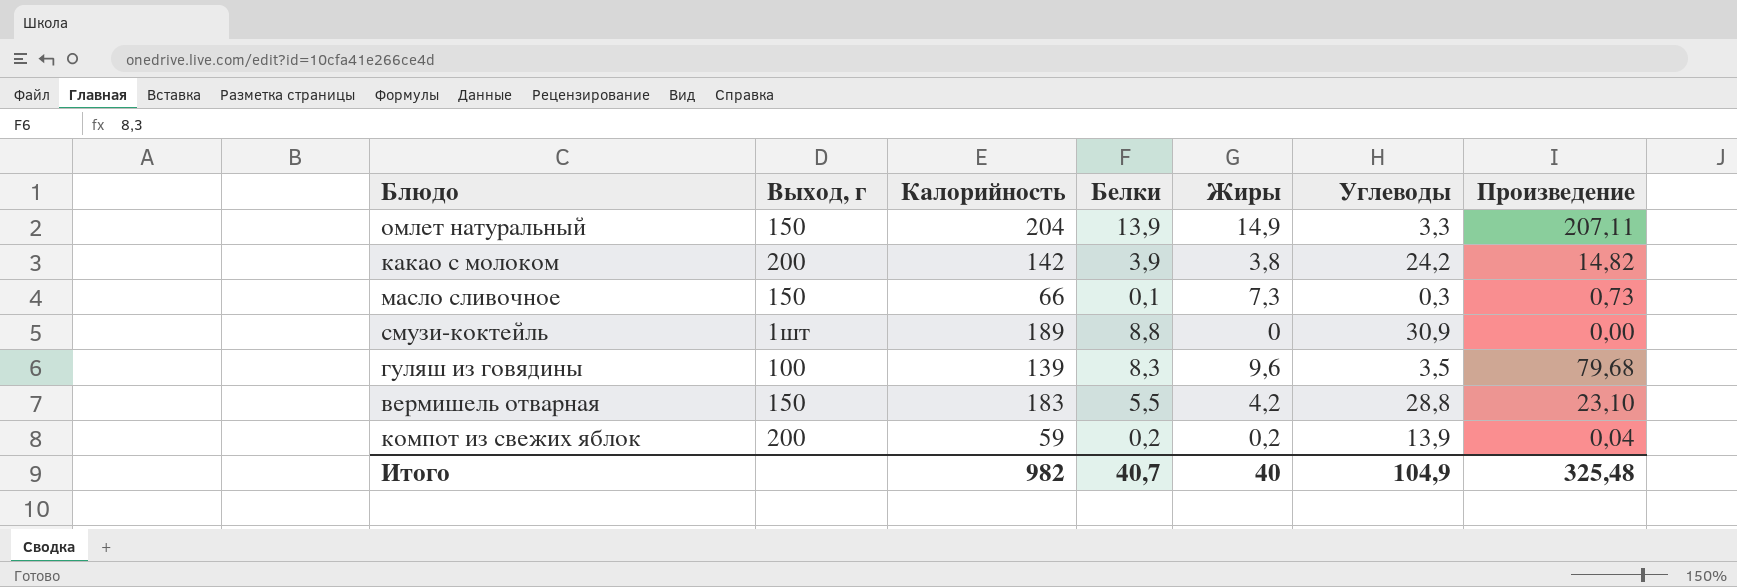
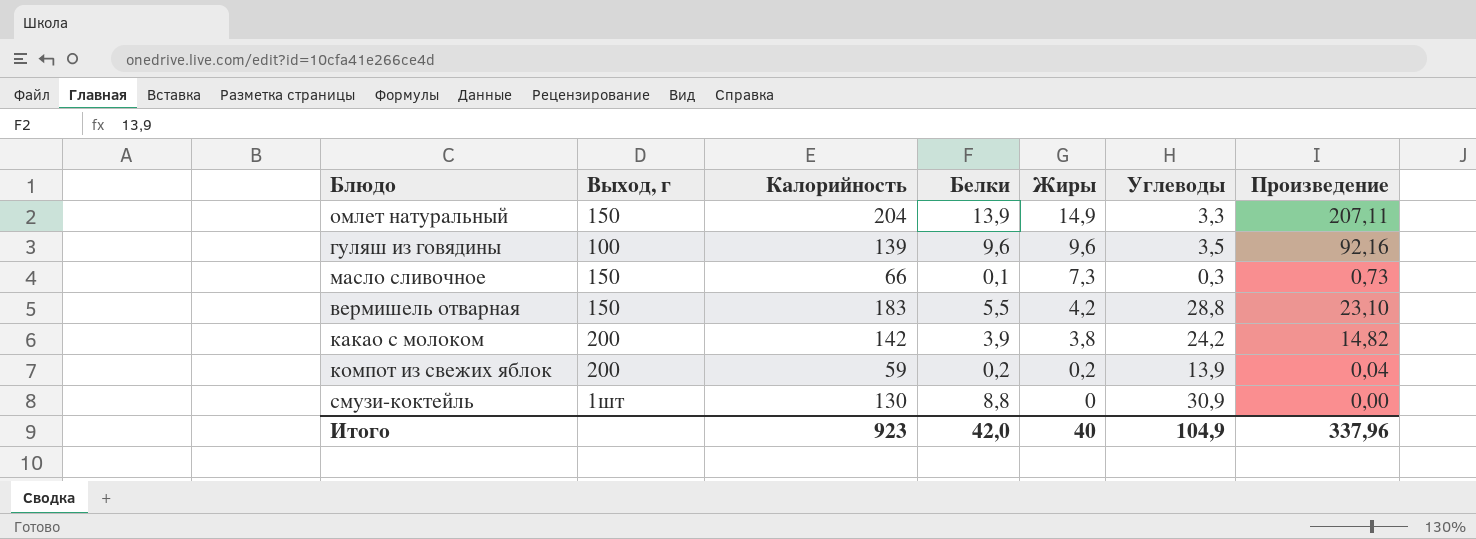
row order: none -> Жиры descending
гуляш из говядины | Белки: 8,3 -> 9,6
гуляш из говядины | Произведение: 79,68 -> 92,16
смузи-коктейль | Калорийность: 189 -> 130
Итого | Калорийность: 982 -> 923
Итого | Белки: 40,7 -> 42,0
Итого | Произведение: 325,48 -> 337,96

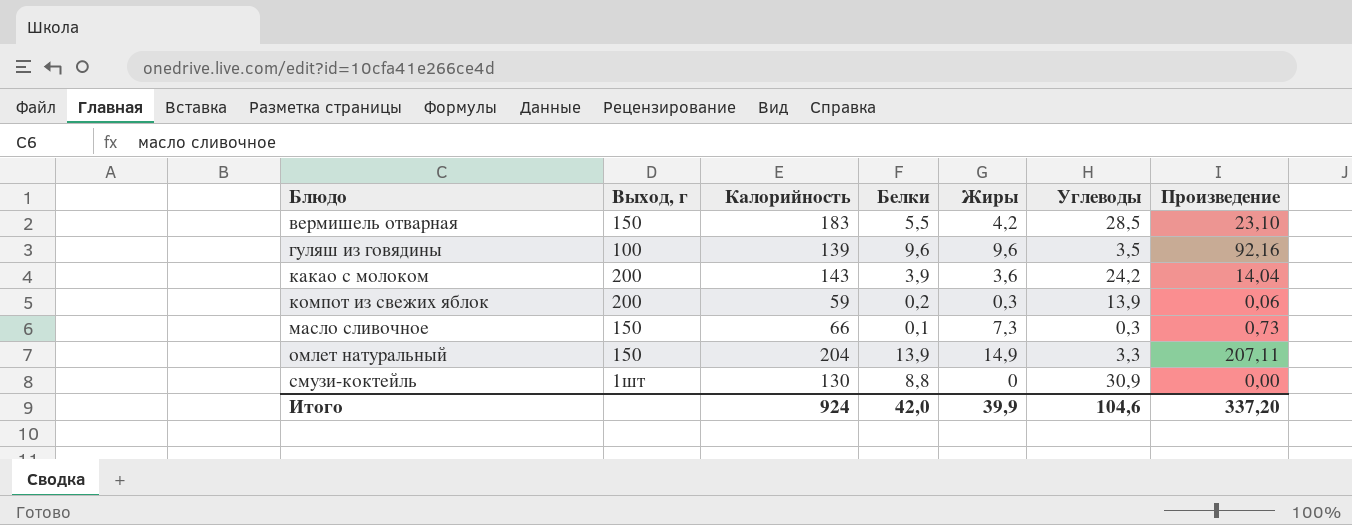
row order: Жиры descending -> Блюдо ascending
вермишель отварная | Углеводы: 28,8 -> 28,5
какао с молоком | Калорийность: 142 -> 143
какао с молоком | Жиры: 3,8 -> 3,6
какао с молоком | Произведение: 14,82 -> 14,04
компот из свежих яблок | Жиры: 0,2 -> 0,3
компот из свежих яблок | Произведение: 0,04 -> 0,06
Итого | Калорийность: 923 -> 924
Итого | Жиры: 40 -> 39,9
Итого | Углеводы: 104,9 -> 104,6
Итого | Произведение: 337,96 -> 337,20

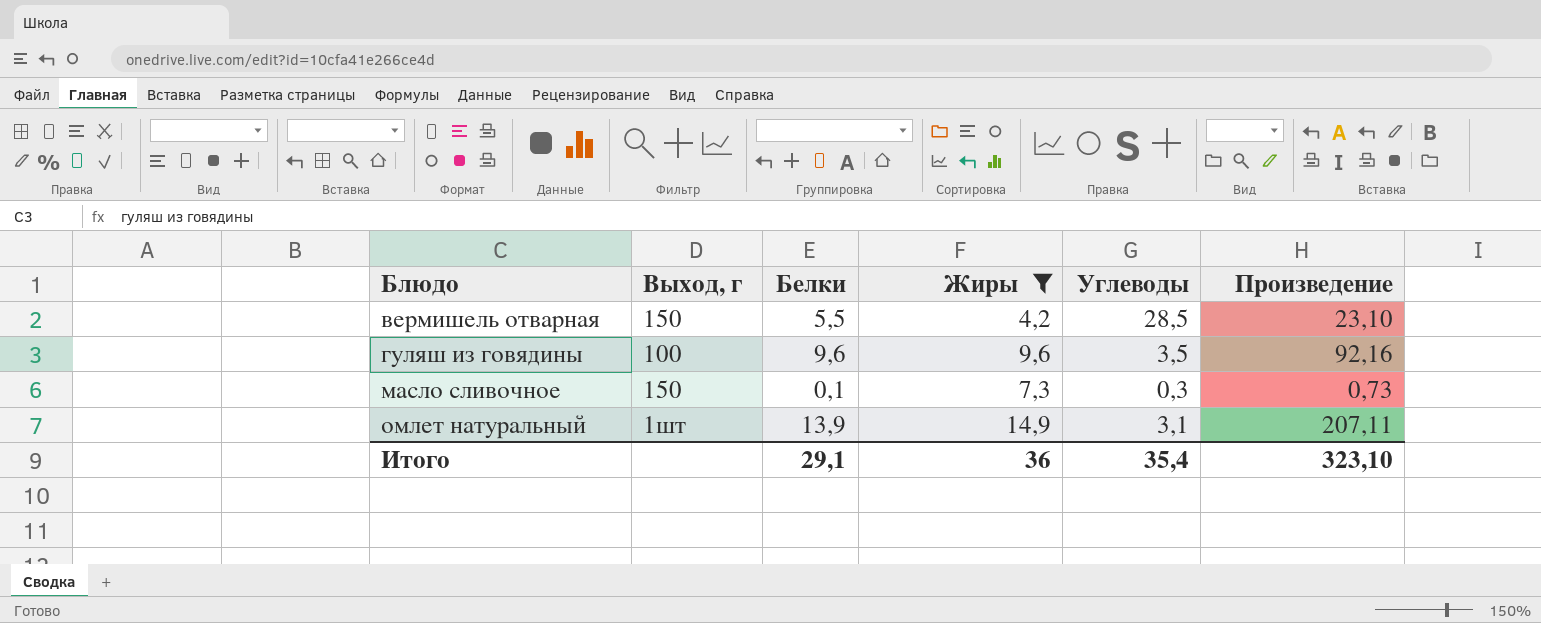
filter: none -> Жиры >= 4,2
column Калорийность | position: 3 -> none
омлет натуральный | Выход, г: 150 -> 1шт
омлет натуральный | Углеводы: 3,3 -> 3,1
Итого | Белки: 42,0 -> 29,1
Итого | Жиры: 39,9 -> 36
Итого | Углеводы: 104,6 -> 35,4
Итого | Произведение: 337,20 -> 323,10

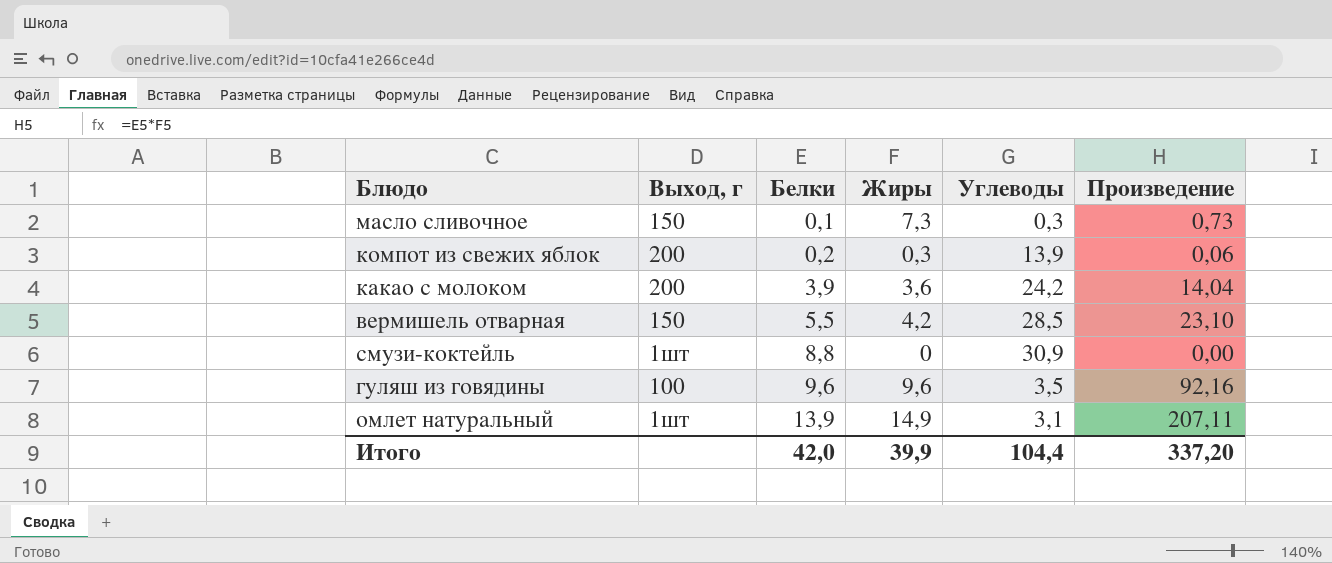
filter: Жиры >= 4,2 -> none
row order: Блюдо ascending -> Белки ascending
Итого | Белки: 29,1 -> 42,0
Итого | Жиры: 36 -> 39,9
Итого | Углеводы: 35,4 -> 104,4
Итого | Произведение: 323,10 -> 337,20

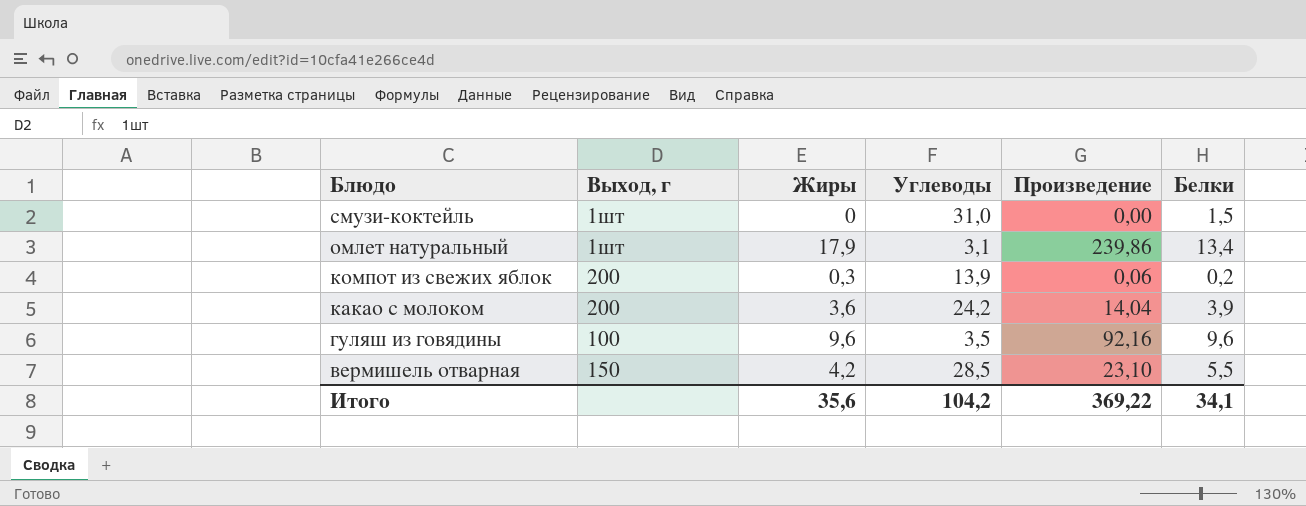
row order: Белки ascending -> Блюдо descending
column Белки | position: 3 -> 6
row масло сливочное: 150 | 0,1 | 7,3 | 0,3 | 0,73 -> none
смузи-коктейль | Углеводы: 30,9 -> 31,0
смузи-коктейль | Белки: 8,8 -> 1,5
омлет натуральный | Жиры: 14,9 -> 17,9
омлет натуральный | Произведение: 207,11 -> 239,86
омлет натуральный | Белки: 13,9 -> 13,4
Итого | Жиры: 39,9 -> 35,6
Итого | Углеводы: 104,4 -> 104,2
Итого | Произведение: 337,20 -> 369,22
Итого | Белки: 42,0 -> 34,1

